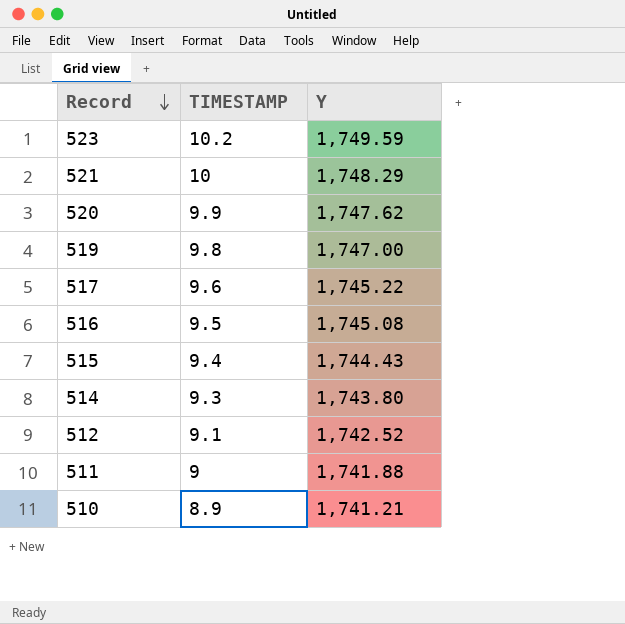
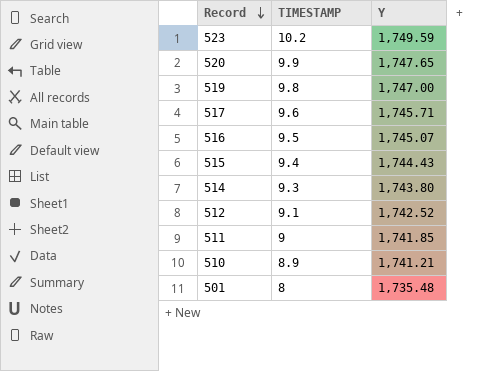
row 521: 10 | 1,748.29 -> none
520 | Y: 1,747.62 -> 1,747.65
517 | Y: 1,745.22 -> 1,745.71
516 | Y: 1,745.08 -> 1,745.07
511 | Y: 1,741.88 -> 1,741.85
row 501: none -> 8 | 1,735.48

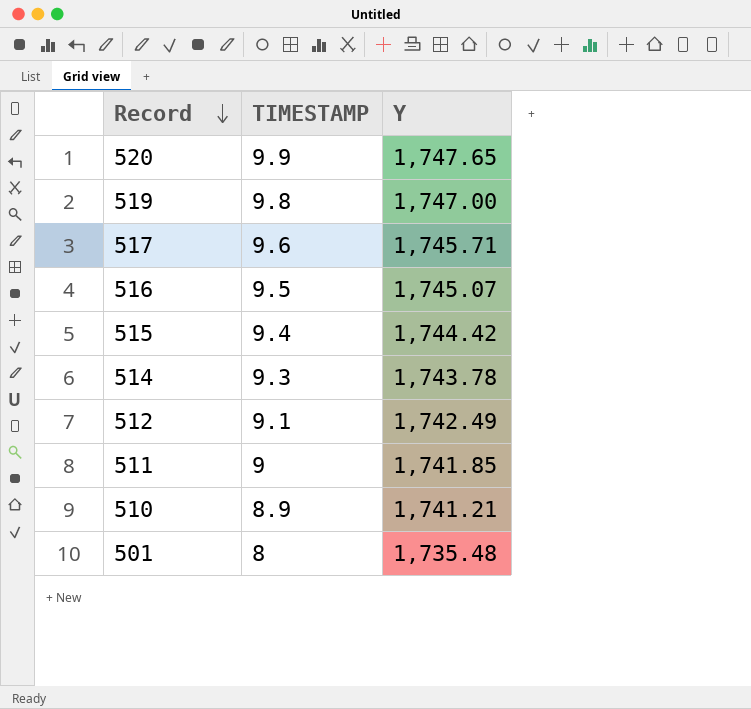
row 523: 10.2 | 1,749.59 -> none
515 | Y: 1,744.43 -> 1,744.42
514 | Y: 1,743.80 -> 1,743.78
512 | Y: 1,742.52 -> 1,742.49

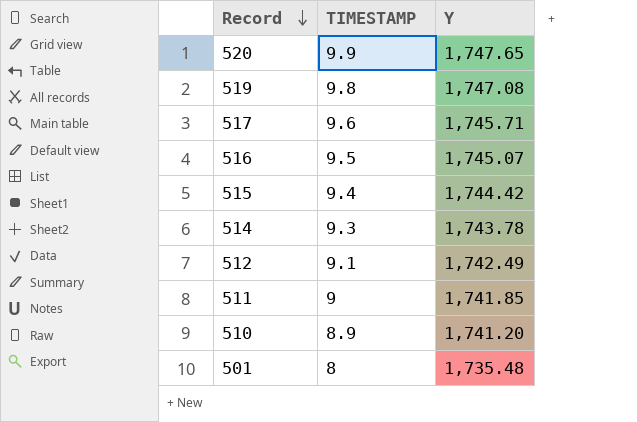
519 | Y: 1,747.00 -> 1,747.08
510 | Y: 1,741.21 -> 1,741.20

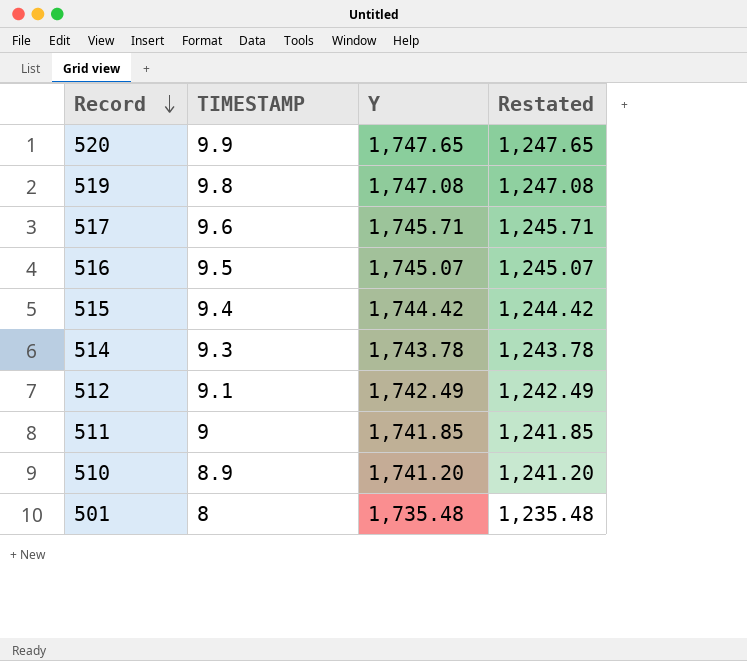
column Restated | formula: none -> [Y] - 500

